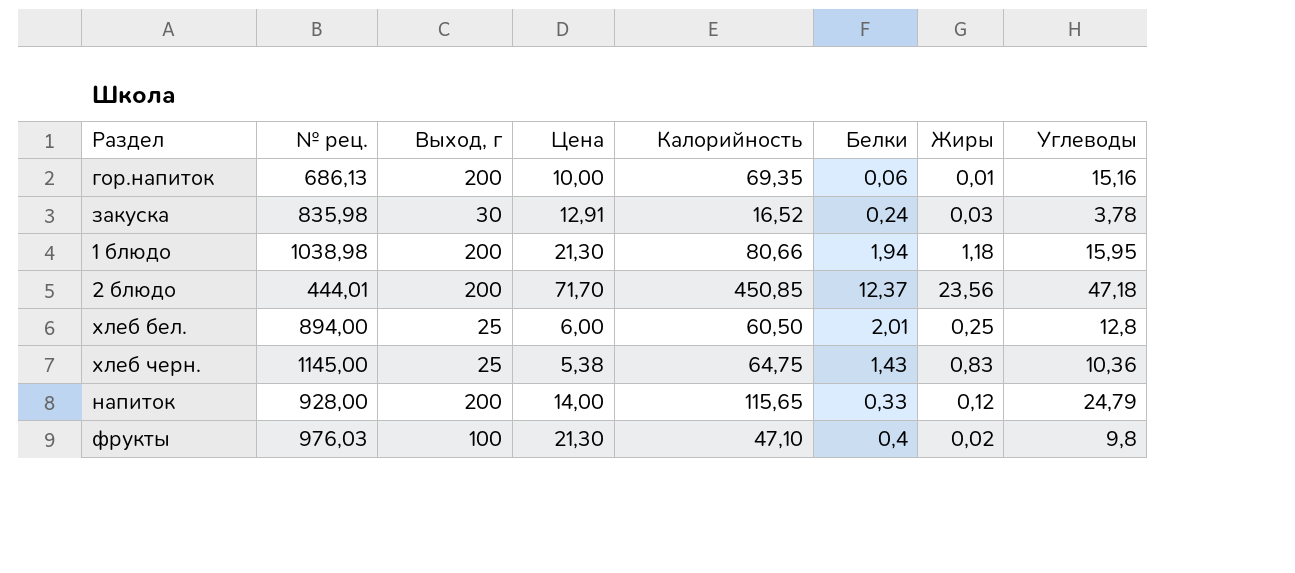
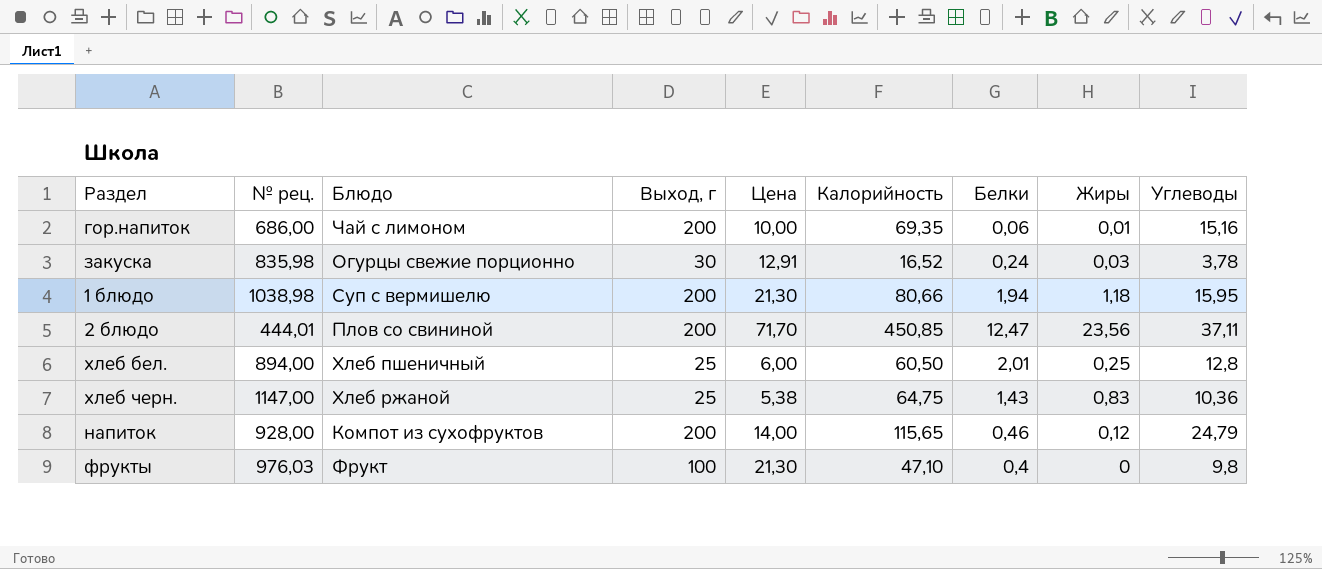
column Блюдо | position: none -> 3
гор.напиток | № рец.: 686,13 -> 686,00
2 блюдо | Белки: 12,37 -> 12,47
2 блюдо | Углеводы: 47,18 -> 37,11
хлеб черн. | № рец.: 1145,00 -> 1147,00
напиток | Белки: 0,33 -> 0,46
фрукты | Жиры: 0,02 -> 0

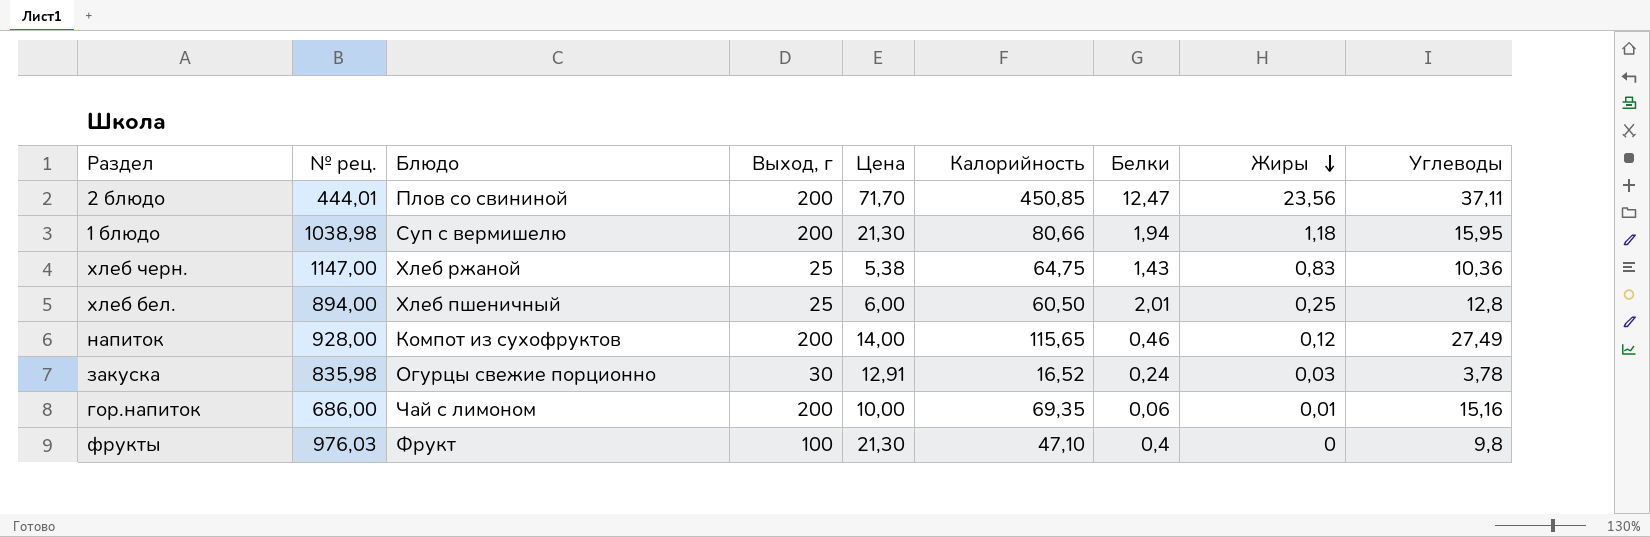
row order: none -> Жиры descending
напиток | Углеводы: 24,79 -> 27,49

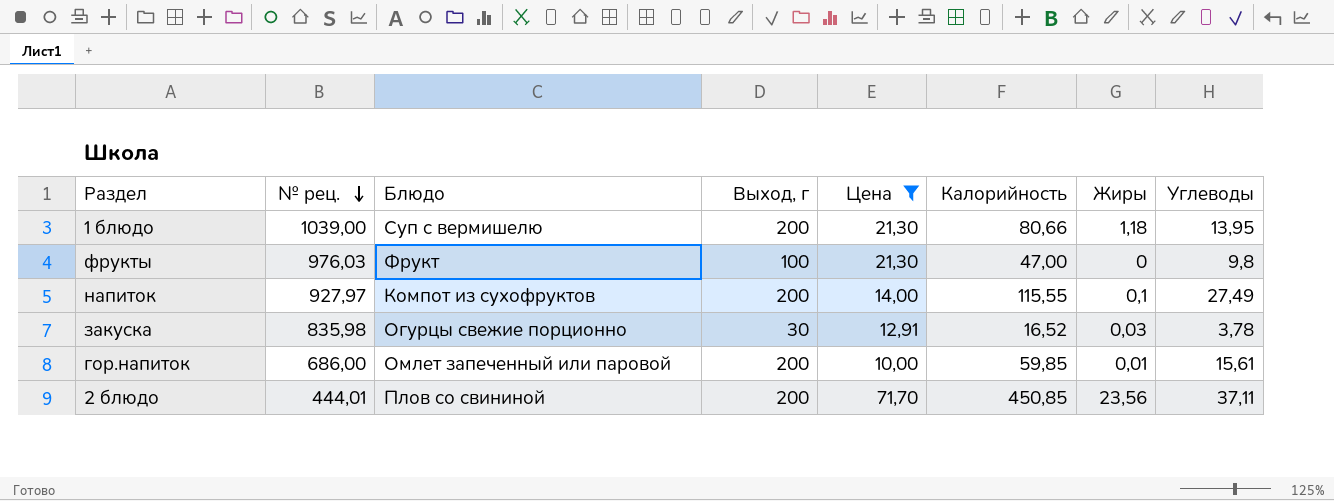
filter: none -> Цена >= 10,00
row order: Жиры descending -> № рец. descending
column Белки | position: 7 -> none
1 блюдо | № рец.: 1038,98 -> 1039,00
1 блюдо | Углеводы: 15,95 -> 13,95
фрукты | Калорийность: 47,10 -> 47,00
напиток | № рец.: 928,00 -> 927,97
напиток | Калорийность: 115,65 -> 115,55
напиток | Жиры: 0,12 -> 0,1
гор.напиток | Блюдо: Чай с лимоном -> Омлет запеченный или паровой
гор.напиток | Калорийность: 69,35 -> 59,85
гор.напиток | Углеводы: 15,16 -> 15,61

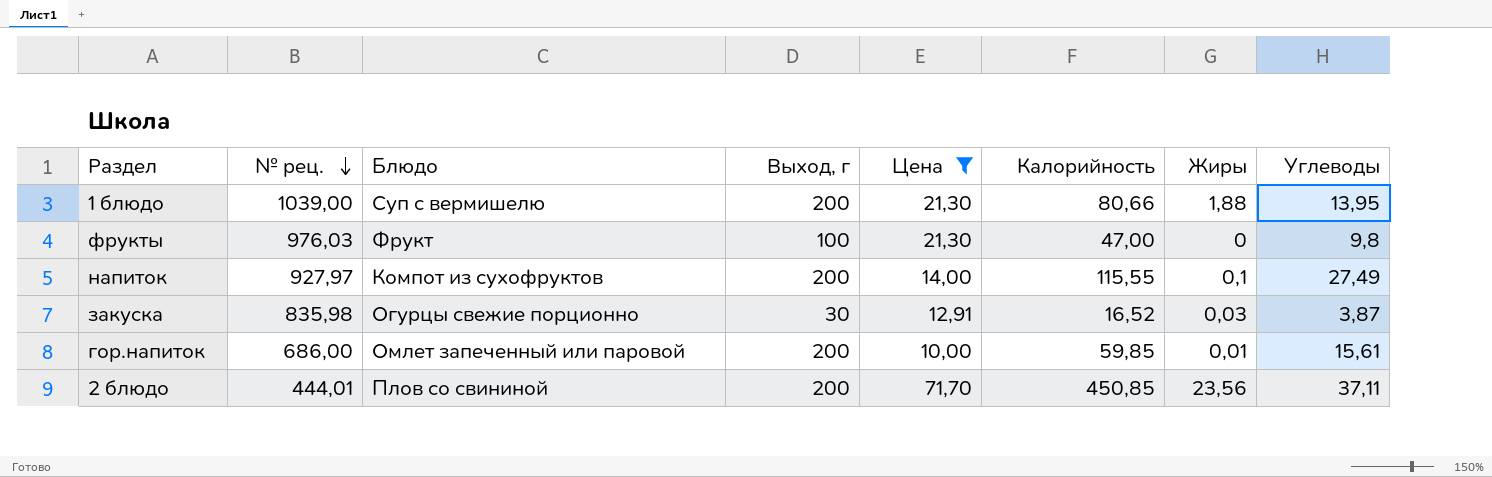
1 блюдо | Жиры: 1,18 -> 1,88
закуска | Углеводы: 3,78 -> 3,87

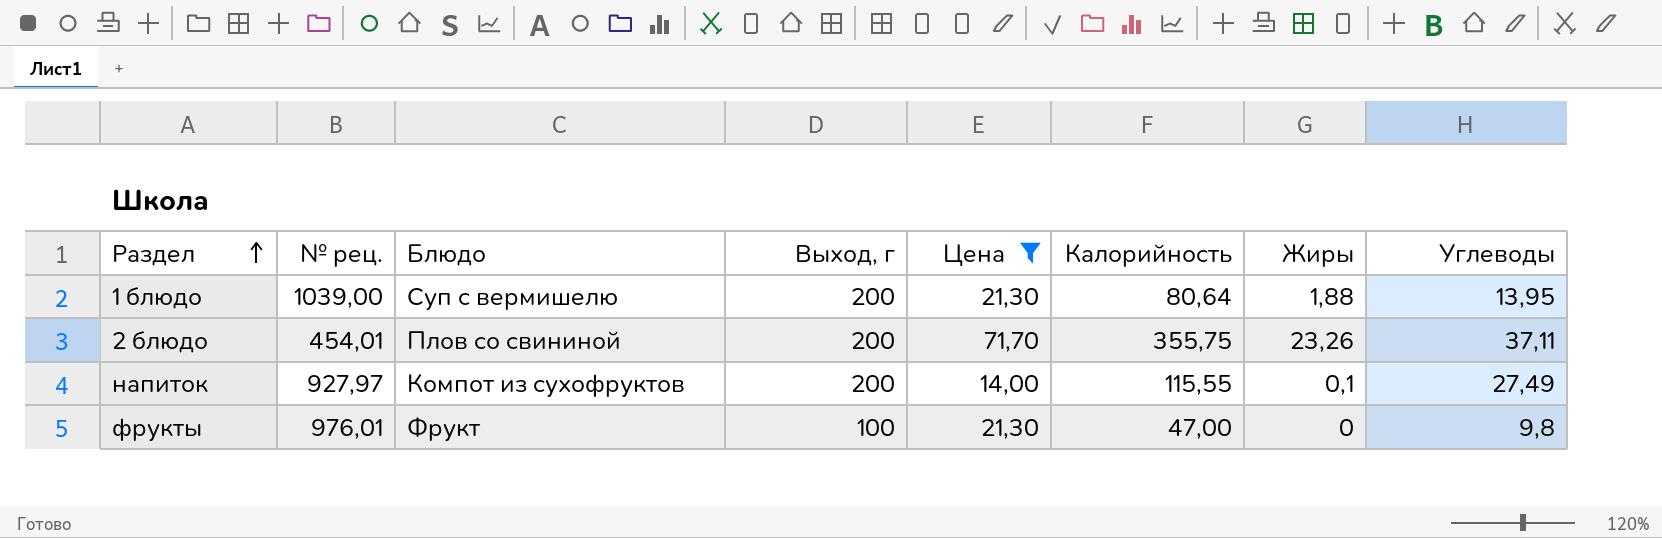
row order: № рец. descending -> Раздел ascending
row закуска: 835,98 | Огурцы свежие порционно | 30 | 12,91 | 16,52 | 0,03 | 3,87 -> none
row гор.напиток: 686,00 | Омлет запеченный или паровой | 200 | 10,00 | 59,85 | 0,01 | 15,61 -> none
1 блюдо | Калорийность: 80,66 -> 80,64
2 блюдо | № рец.: 444,01 -> 454,01
2 блюдо | Калорийность: 450,85 -> 355,75
2 блюдо | Жиры: 23,56 -> 23,26
фрукты | № рец.: 976,03 -> 976,01

